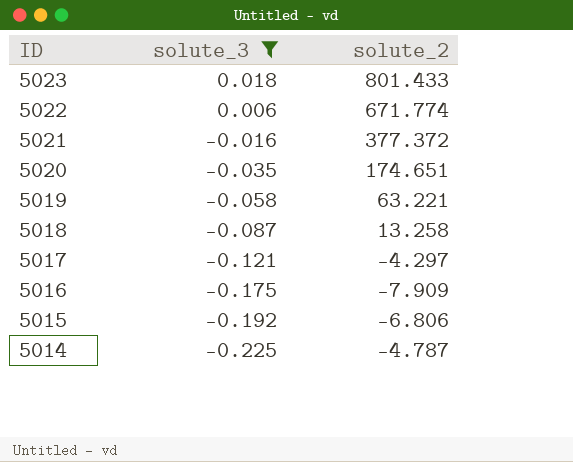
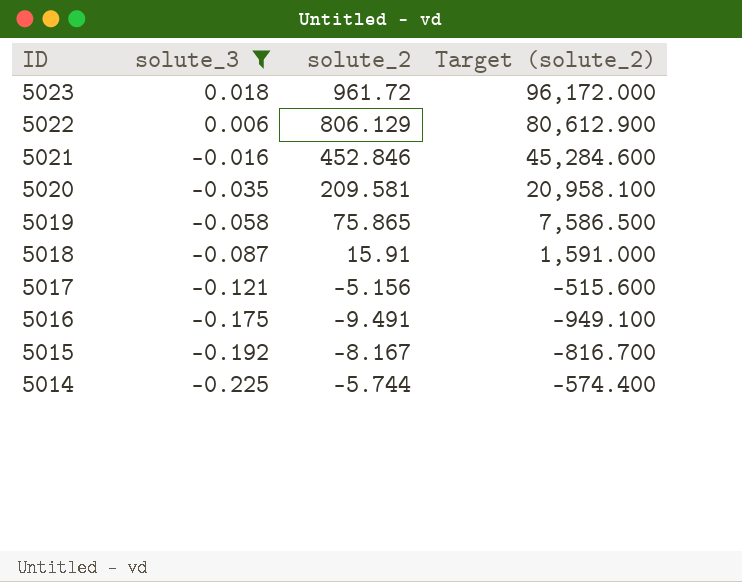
column Target (solute_2) | formula: none -> [solute_2] * 100
5023 | solute_2: 801.433 -> 961.72
5022 | solute_2: 671.774 -> 806.129
5021 | solute_2: 377.372 -> 452.846
5020 | solute_2: 174.651 -> 209.581
5019 | solute_2: 63.221 -> 75.865
5018 | solute_2: 13.258 -> 15.91
5017 | solute_2: -4.297 -> -5.156
5016 | solute_2: -7.909 -> -9.491
5015 | solute_2: -6.806 -> -8.167
5014 | solute_2: -4.787 -> -5.744

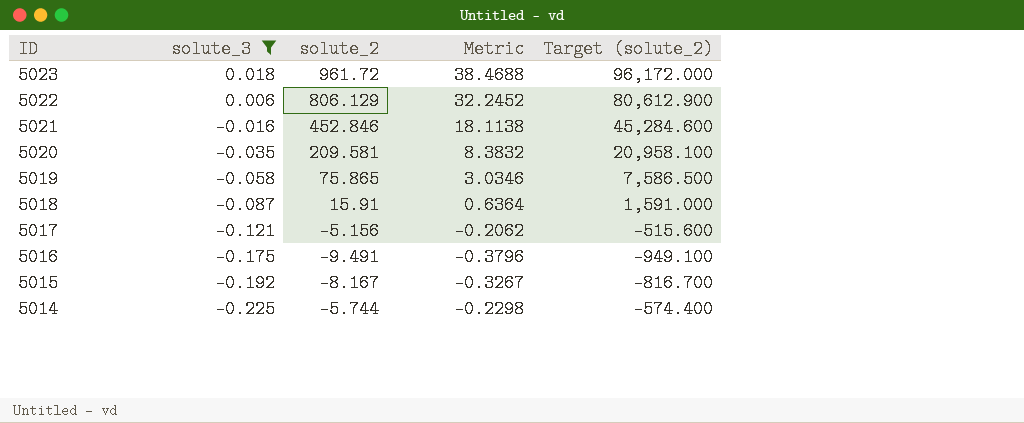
column Metric | formula: none -> [solute_2] * 0.04

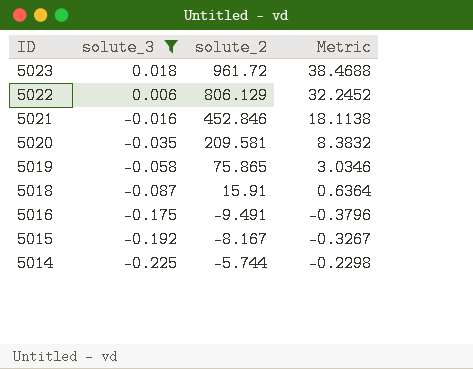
column Target (solute_2) | formula: [solute_2] * 100 -> none
row 5017: -0.121 | -5.156 | -0.2062 | -515.600 -> none

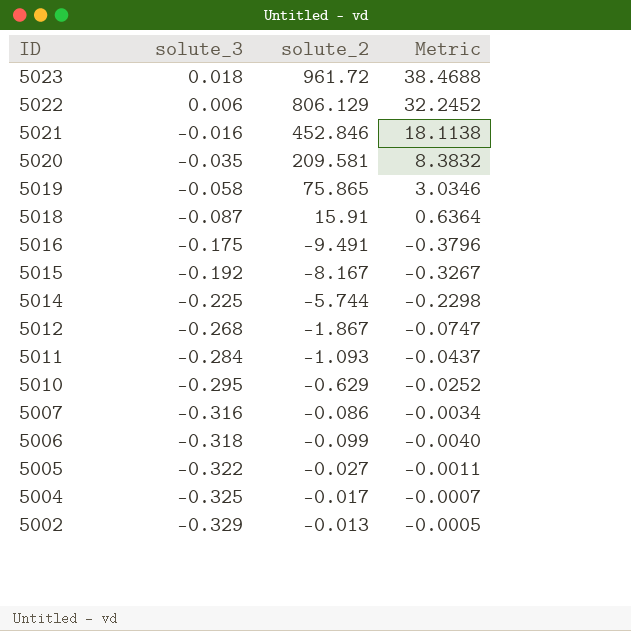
filter: solute_3 >= -0.225 -> none

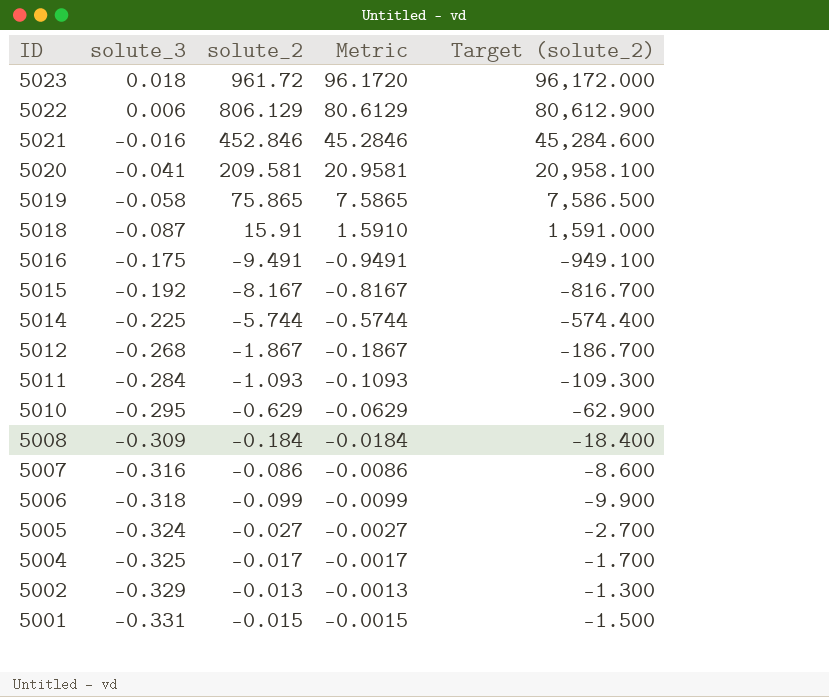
column Metric | formula: [solute_2] * 0.04 -> [solute_2] * 0.1
column Target (solute_2) | formula: none -> [solute_2] * 100
5020 | solute_3: -0.035 -> -0.041
row 5008: none -> -0.309 | -0.184 | -0.0184 | -18.400
5005 | solute_3: -0.322 -> -0.324
row 5001: none -> -0.331 | -0.015 | -0.0015 | -1.500

